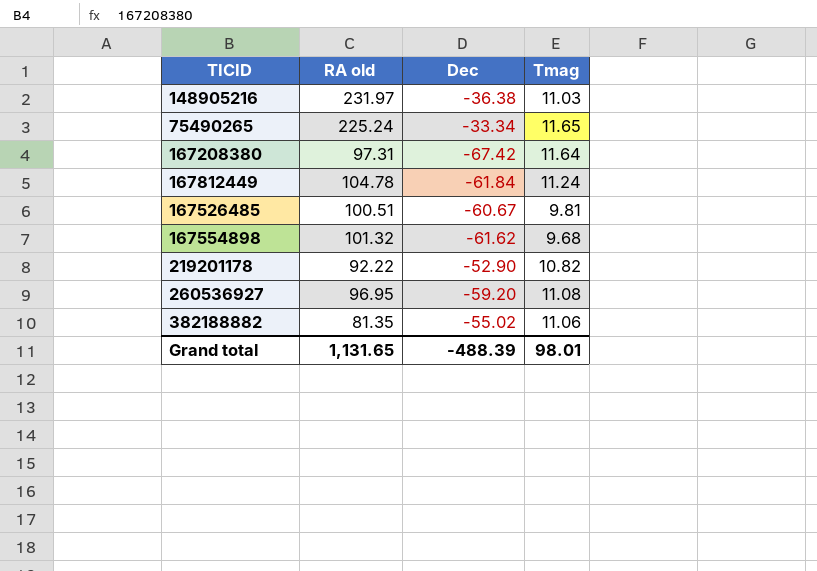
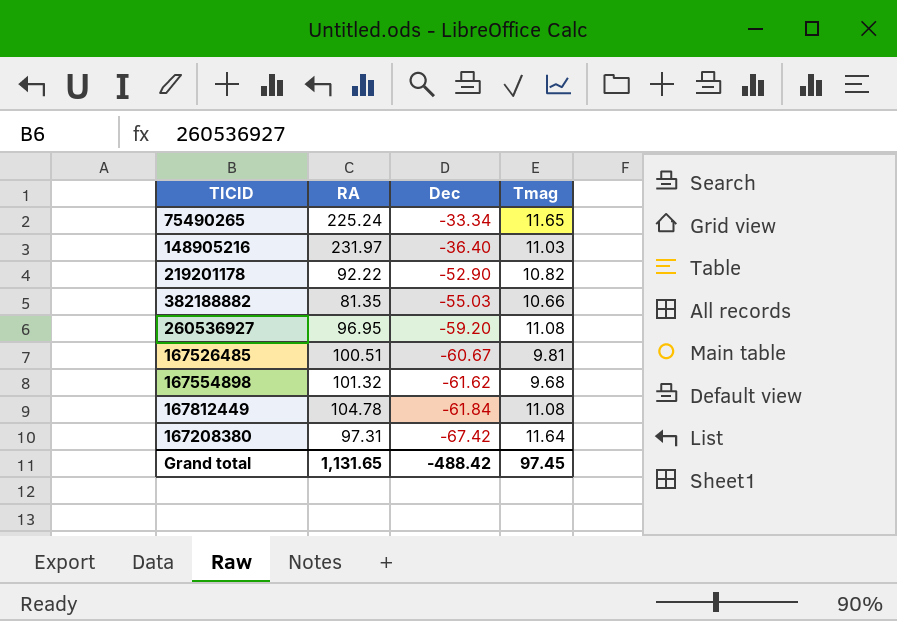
row order: none -> Dec descending
column name: RA old -> RA
148905216 | Dec: -36.38 -> -36.40
382188882 | Dec: -55.02 -> -55.03
382188882 | Tmag: 11.06 -> 10.66
167812449 | Tmag: 11.24 -> 11.08
Grand total | Dec: -488.39 -> -488.42
Grand total | Tmag: 98.01 -> 97.45

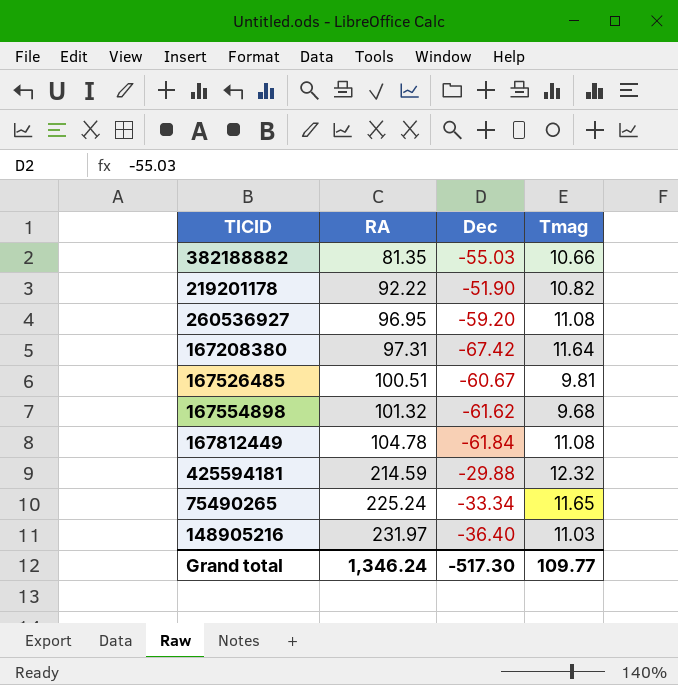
row order: Dec descending -> RA ascending
219201178 | Dec: -52.90 -> -51.90
row 425594181: none -> 214.59 | -29.88 | 12.32
Grand total | RA: 1,131.65 -> 1,346.24
Grand total | Dec: -488.42 -> -517.30
Grand total | Tmag: 97.45 -> 109.77

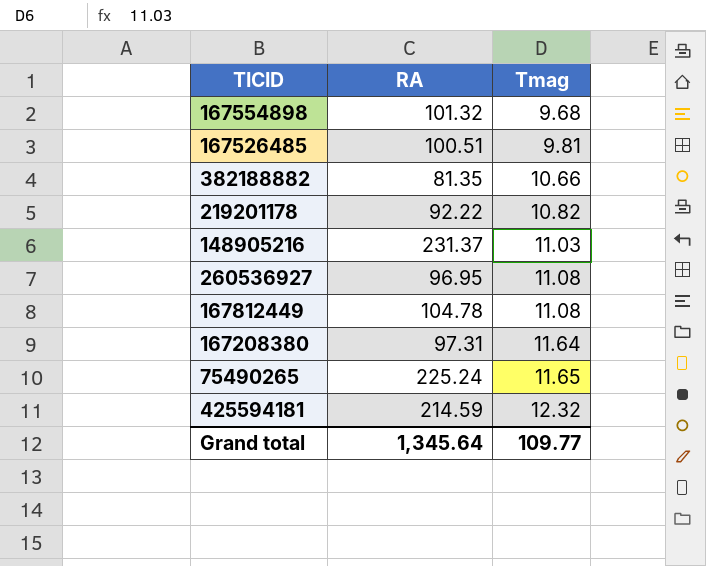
row order: RA ascending -> Tmag ascending
column Dec | position: 3 -> none
148905216 | RA: 231.97 -> 231.37
Grand total | RA: 1,346.24 -> 1,345.64

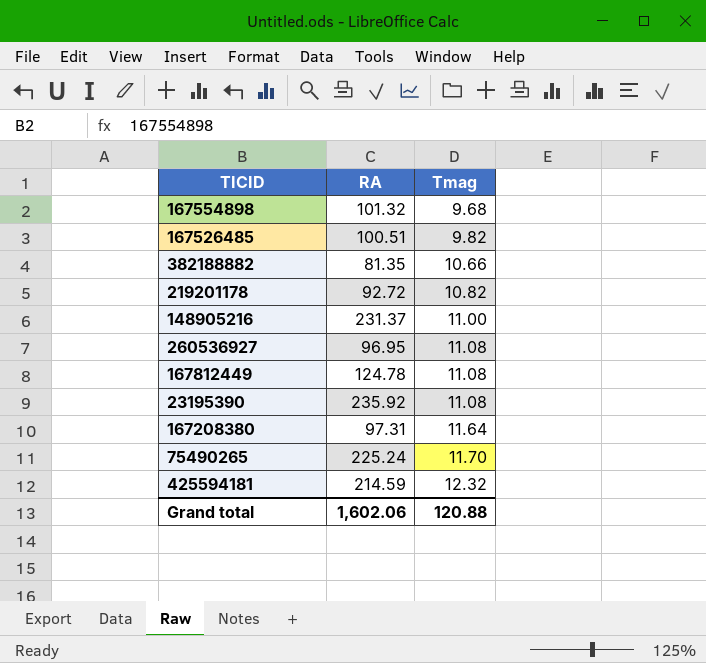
167526485 | Tmag: 9.81 -> 9.82
219201178 | RA: 92.22 -> 92.72
148905216 | Tmag: 11.03 -> 11.00
167812449 | RA: 104.78 -> 124.78
row 23195390: none -> 235.92 | 11.08
75490265 | Tmag: 11.65 -> 11.70
Grand total | RA: 1,345.64 -> 1,602.06
Grand total | Tmag: 109.77 -> 120.88

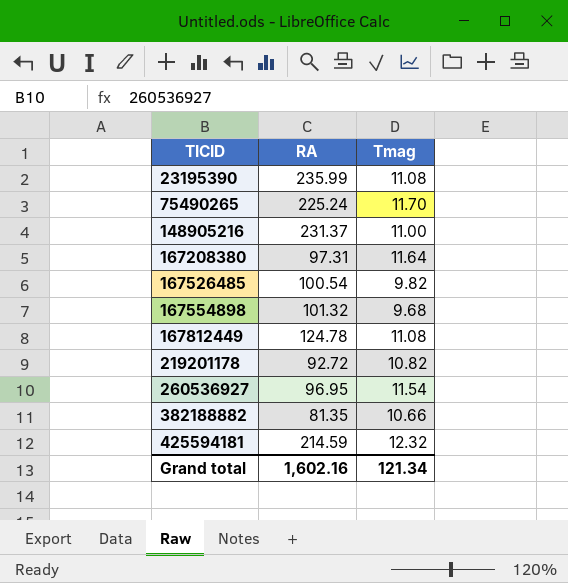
row order: Tmag ascending -> TICID ascending
23195390 | RA: 235.92 -> 235.99
167526485 | RA: 100.51 -> 100.54
260536927 | Tmag: 11.08 -> 11.54
Grand total | RA: 1,602.06 -> 1,602.16
Grand total | Tmag: 120.88 -> 121.34

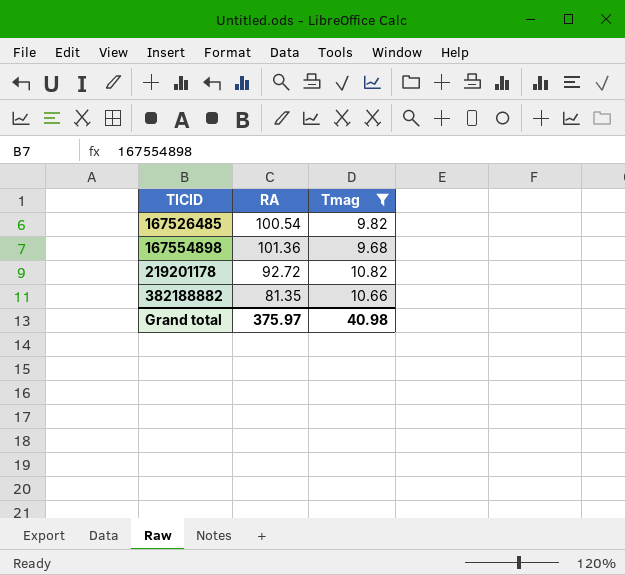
filter: none -> Tmag <= 10.82
167554898 | RA: 101.32 -> 101.36
Grand total | RA: 1,602.16 -> 375.97
Grand total | Tmag: 121.34 -> 40.98

